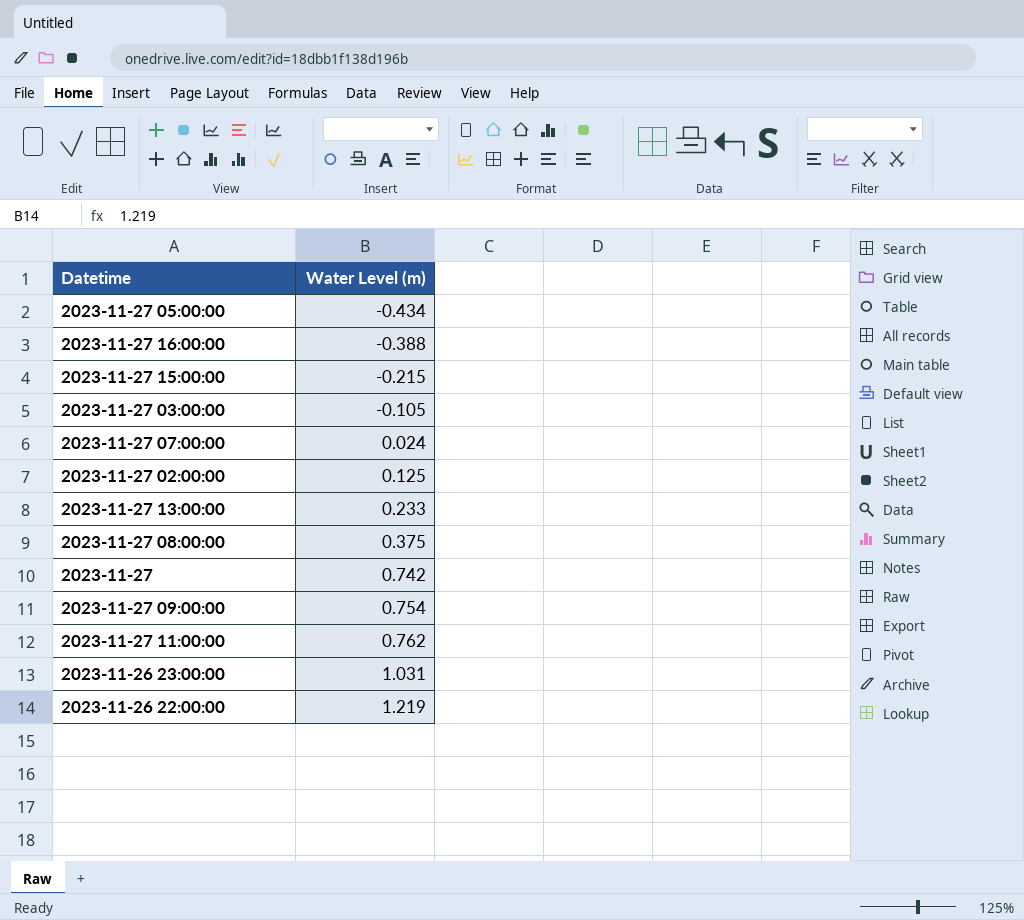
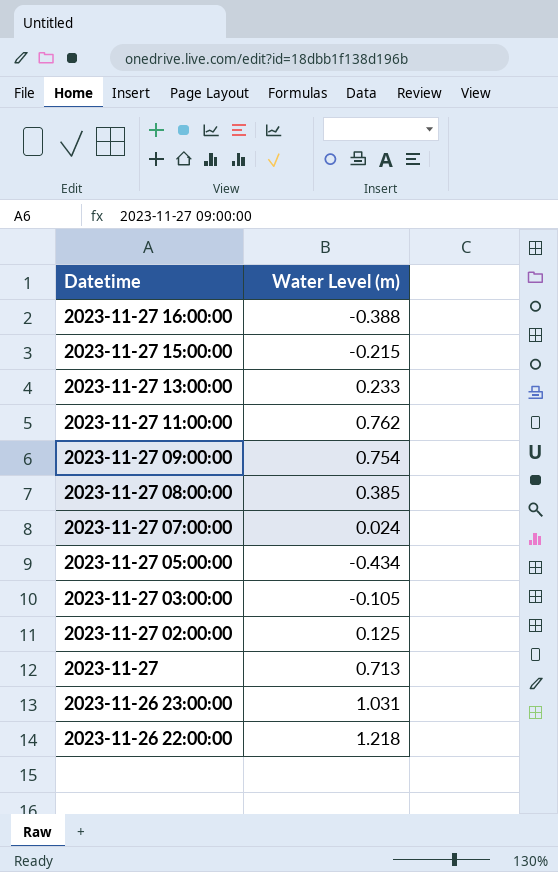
row order: Water Level (m) ascending -> Datetime descending
2023-11-27 08:00:00 | Water Level (m): 0.375 -> 0.385
2023-11-27 | Water Level (m): 0.742 -> 0.713
2023-11-26 22:00:00 | Water Level (m): 1.219 -> 1.218

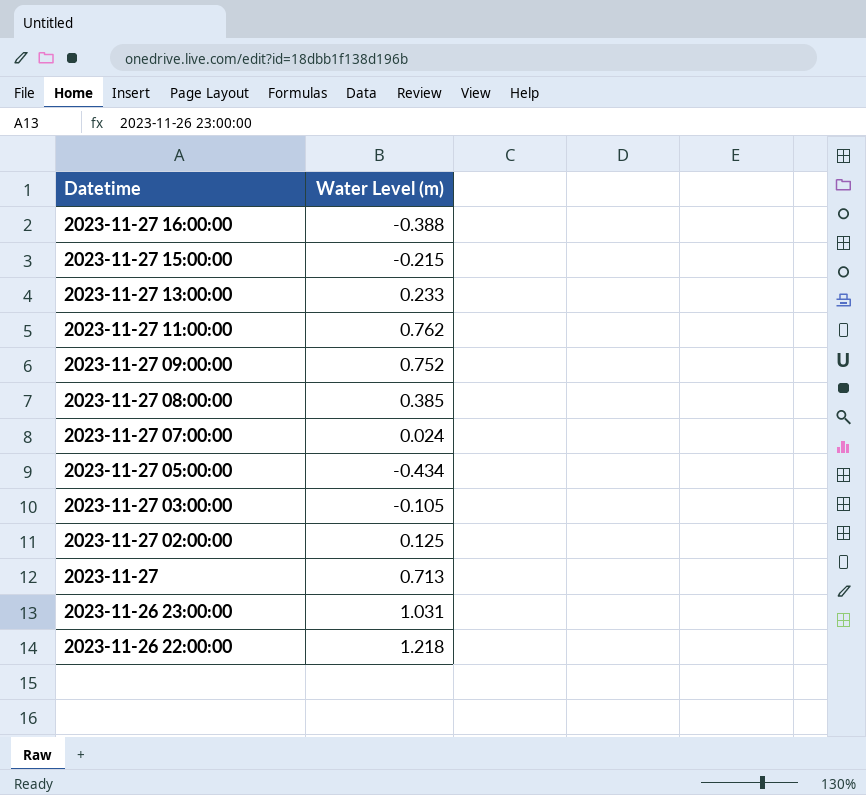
2023-11-27 09:00:00 | Water Level (m): 0.754 -> 0.752

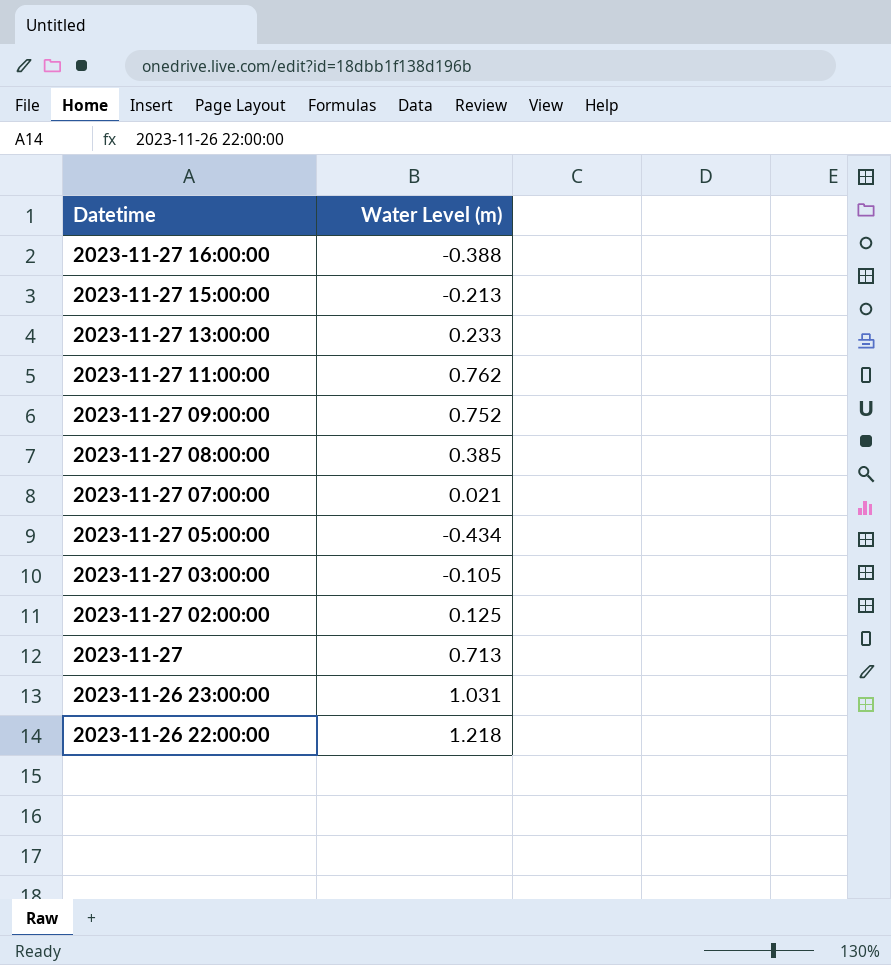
2023-11-27 15:00:00 | Water Level (m): -0.215 -> -0.213
2023-11-27 07:00:00 | Water Level (m): 0.024 -> 0.021

